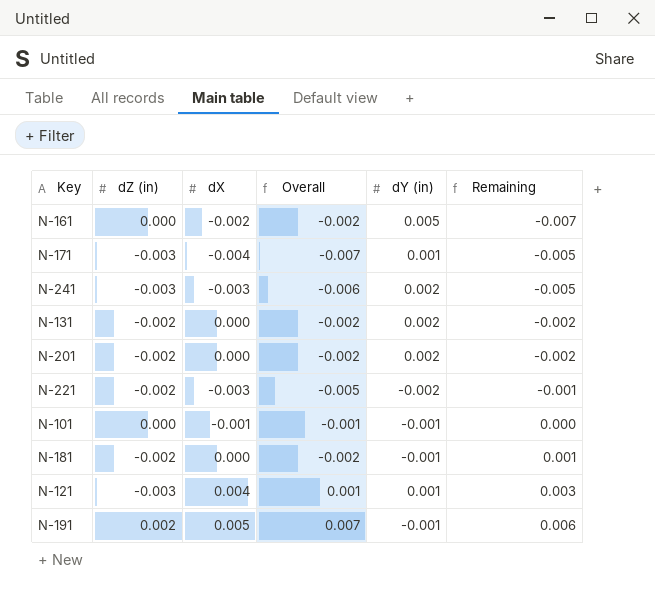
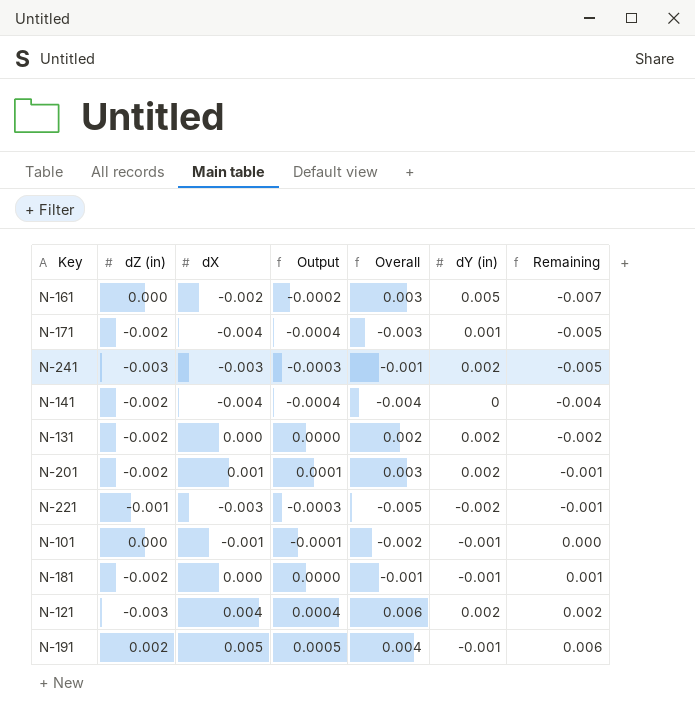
column Output | formula: none -> [dX] * 0.1
column Overall | formula: [dZ (in)] + [dX] -> [dX] + [dY (in)]
N-171 | dZ (in): -0.003 -> -0.002
row N-141: none -> -0.002 | -0.004 | -0.0004 | -0.004 | 0 | -0.004
N-201 | dX: 0.000 -> 0.001
N-201 | Remaining: -0.002 -> -0.001
N-221 | dZ (in): -0.002 -> -0.001
N-121 | dY (in): 0.001 -> 0.002
N-121 | Remaining: 0.003 -> 0.002

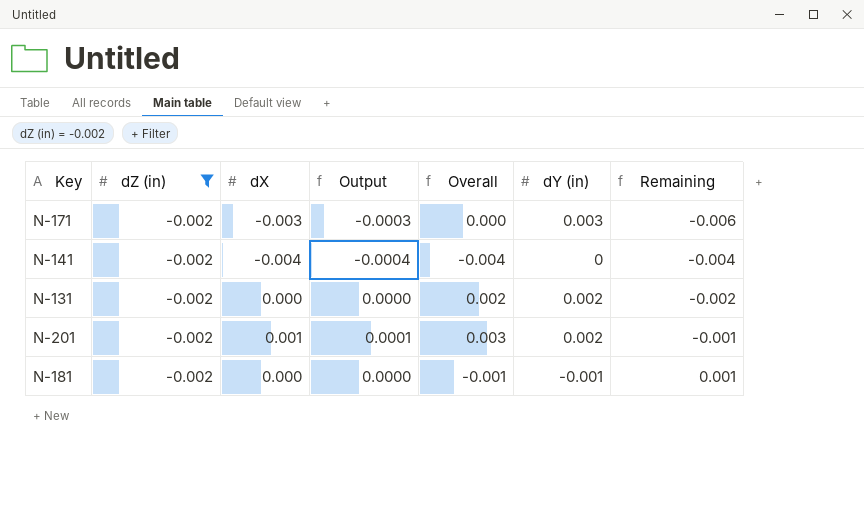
filter: none -> dZ (in) = -0.002
N-171 | dX: -0.004 -> -0.003
N-171 | Output: -0.0004 -> -0.0003
N-171 | Overall: -0.003 -> 0.000
N-171 | dY (in): 0.001 -> 0.003
N-171 | Remaining: -0.005 -> -0.006

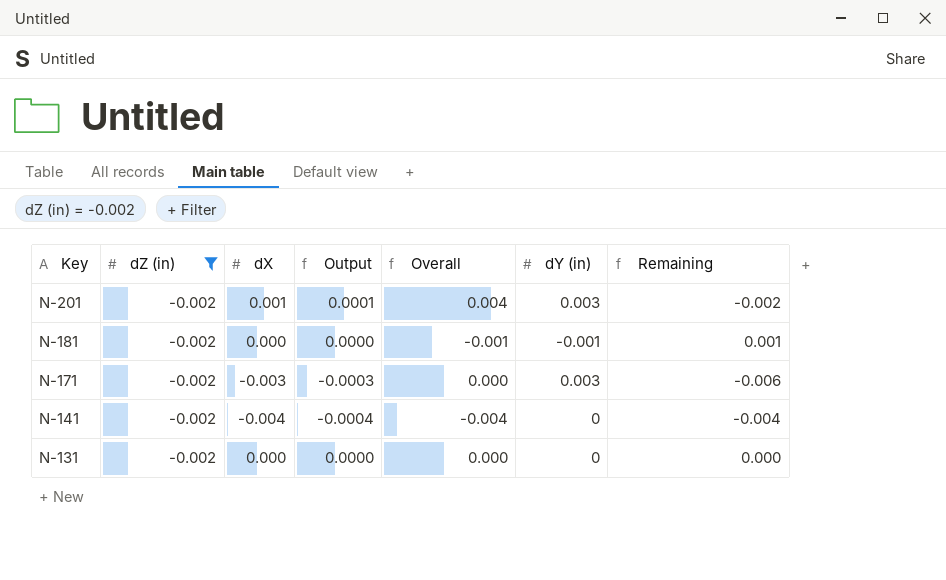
row order: Remaining ascending -> Key descending
N-201 | Overall: 0.003 -> 0.004
N-201 | dY (in): 0.002 -> 0.003
N-201 | Remaining: -0.001 -> -0.002
N-131 | Overall: 0.002 -> 0.000
N-131 | dY (in): 0.002 -> 0
N-131 | Remaining: -0.002 -> 0.000

